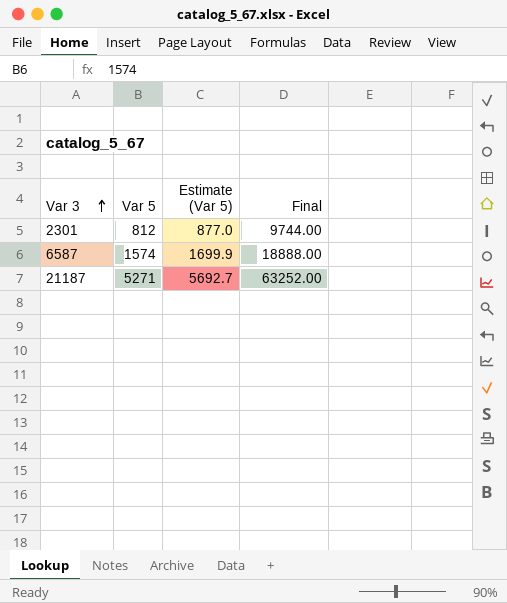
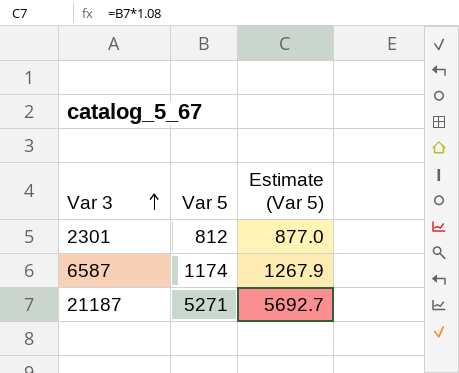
column Final | formula: [Var 5] * 12 -> none
6587 | Var 5: 1574 -> 1174
6587 | Estimate (Var 5): 1699.9 -> 1267.9

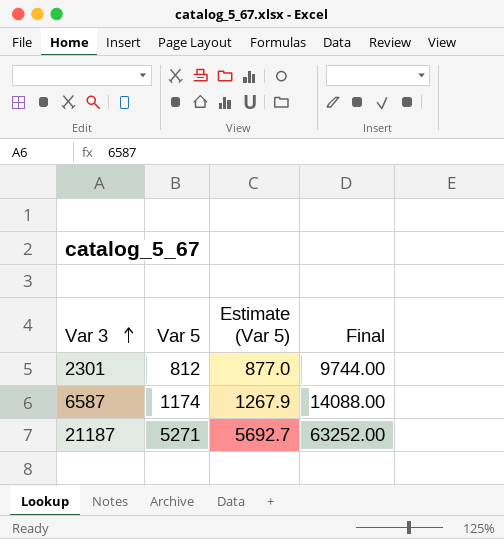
column Final | formula: none -> [Var 5] * 12

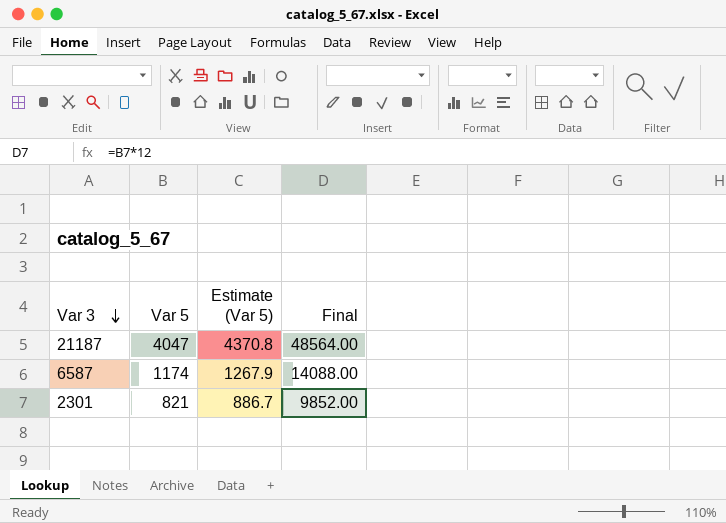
row order: Var 3 ascending -> Var 3 descending
21187 | Var 5: 5271 -> 4047
21187 | Estimate (Var 5): 5692.7 -> 4370.8
21187 | Final: 63252.00 -> 48564.00
2301 | Var 5: 812 -> 821
2301 | Estimate (Var 5): 877.0 -> 886.7
2301 | Final: 9744.00 -> 9852.00

